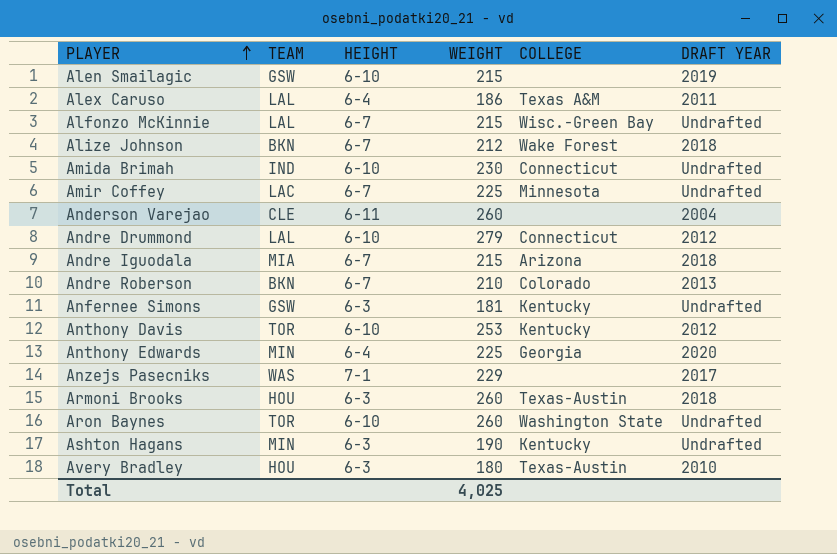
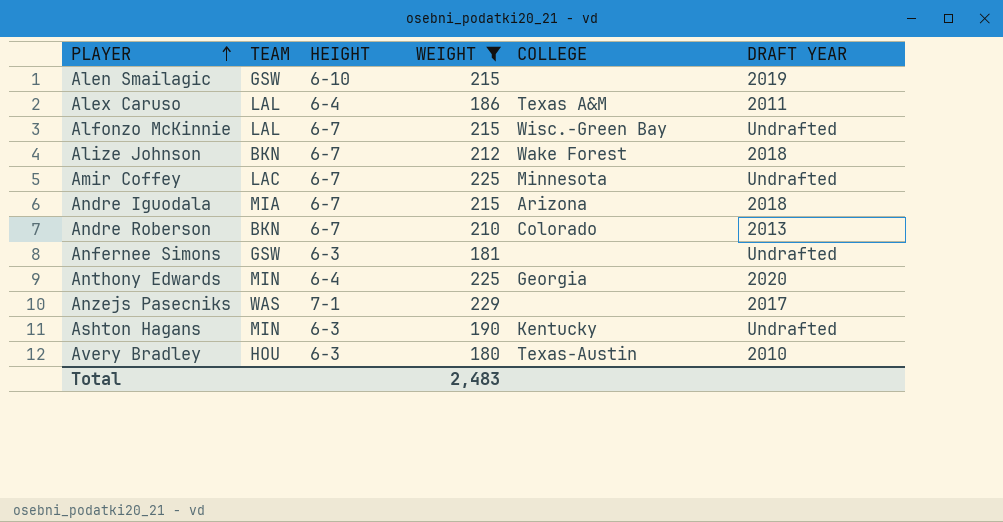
filter: none -> WEIGHT <= 229
Anfernee Simons | COLLEGE: Kentucky -> none
Total | WEIGHT: 4,025 -> 2,483

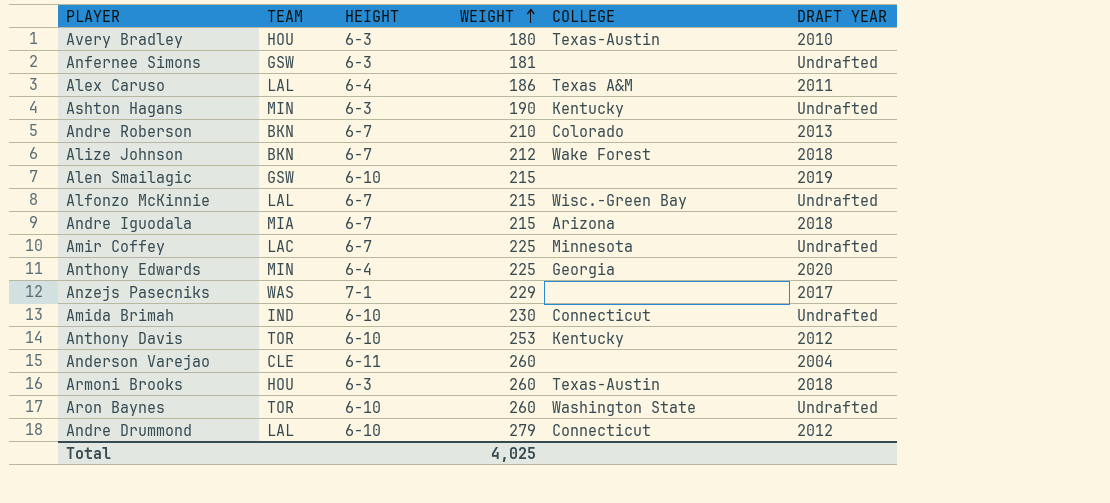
filter: WEIGHT <= 229 -> none
row order: PLAYER ascending -> WEIGHT ascending
Total | WEIGHT: 2,483 -> 4,025

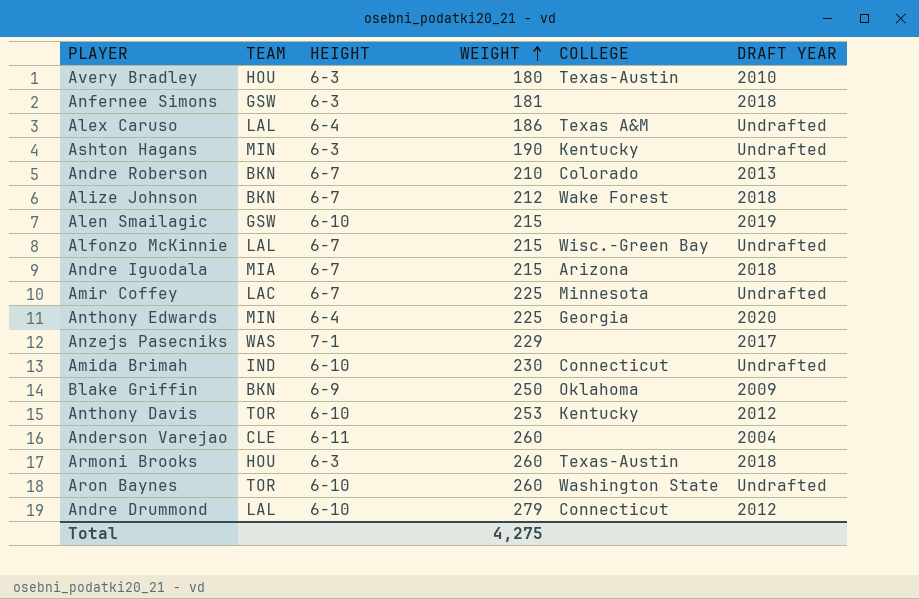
Anfernee Simons | DRAFT YEAR: Undrafted -> 2018
Alex Caruso | DRAFT YEAR: 2011 -> Undrafted
row Blake Griffin: none -> BKN | 6-9 | 250 | Oklahoma | 2009
Total | WEIGHT: 4,025 -> 4,275

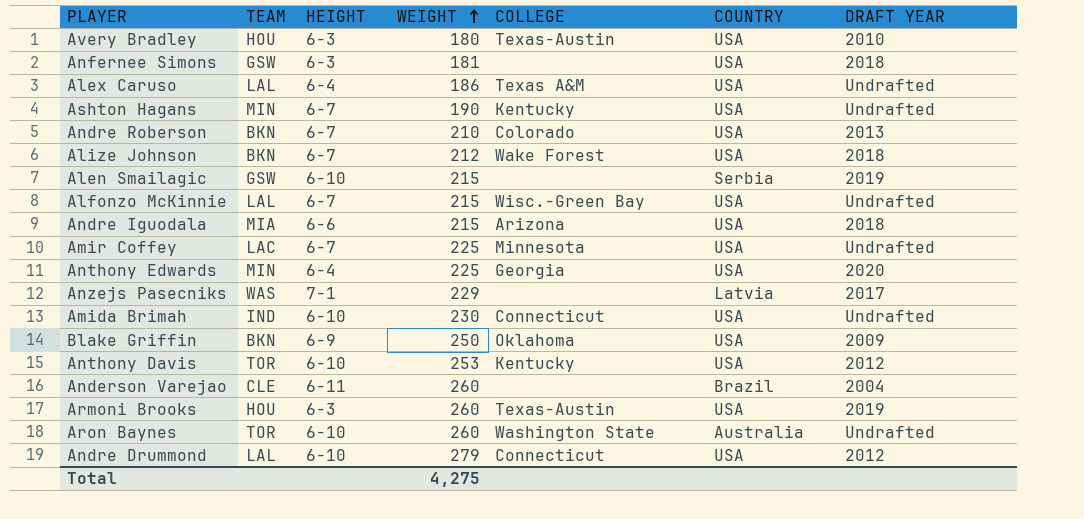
column COUNTRY | position: none -> 6
Ashton Hagans | HEIGHT: 6-3 -> 6-7
Andre Iguodala | HEIGHT: 6-7 -> 6-6
Armoni Brooks | DRAFT YEAR: 2018 -> 2019

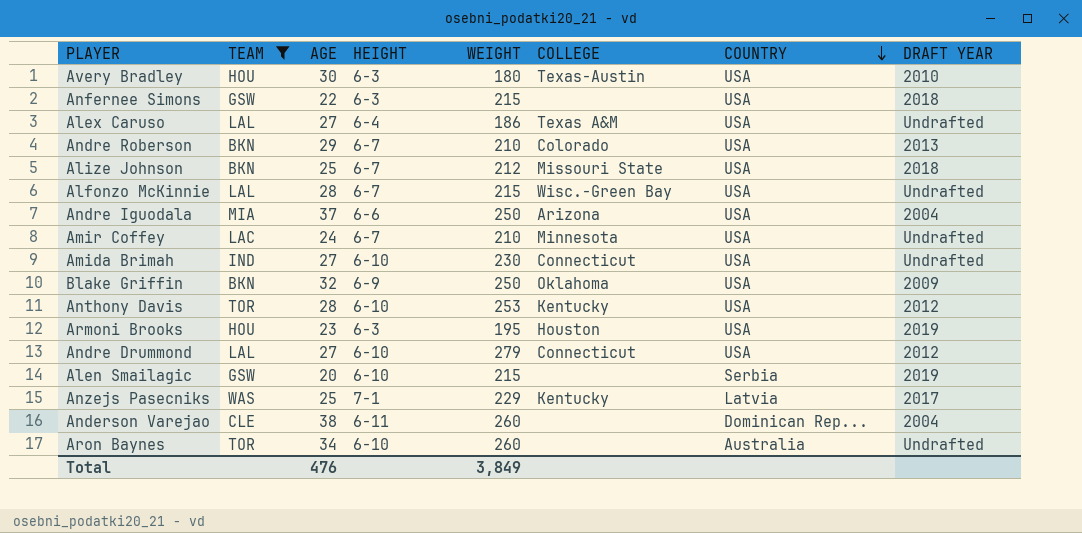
filter: none -> TEAM != MIN
row order: WEIGHT ascending -> COUNTRY descending
column AGE | position: none -> 3
Anfernee Simons | WEIGHT: 181 -> 215
Alize Johnson | COLLEGE: Wake Forest -> Missouri State
Andre Iguodala | WEIGHT: 215 -> 250
Andre Iguodala | DRAFT YEAR: 2018 -> 2004
Amir Coffey | WEIGHT: 225 -> 210
Armoni Brooks | WEIGHT: 260 -> 195
Armoni Brooks | COLLEGE: Texas-Austin -> Houston
Anzejs Pasecniks | COLLEGE: none -> Kentucky
Anderson Varejao | COUNTRY: Brazil -> Dominican Rep...
Aron Baynes | COLLEGE: Washington State -> none
Total | WEIGHT: 4,275 -> 3,849

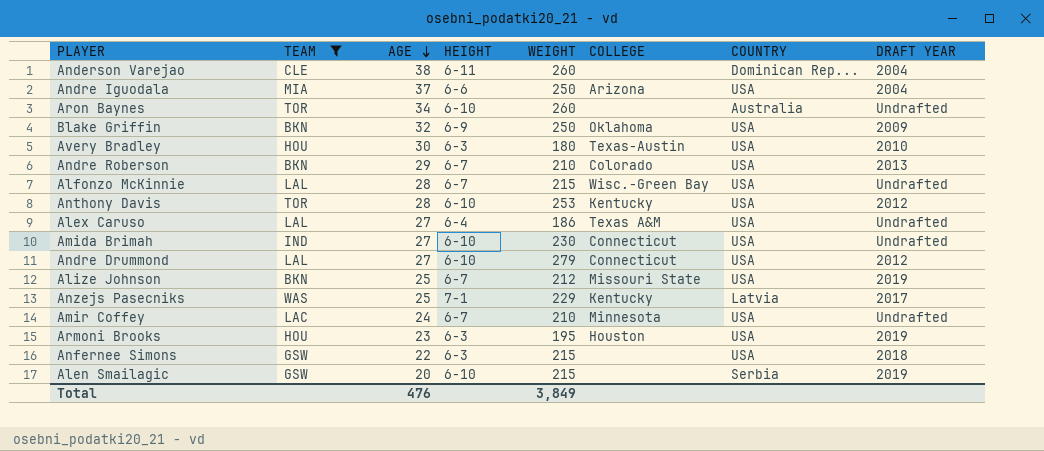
row order: COUNTRY descending -> AGE descending
Alize Johnson | DRAFT YEAR: 2018 -> 2019

